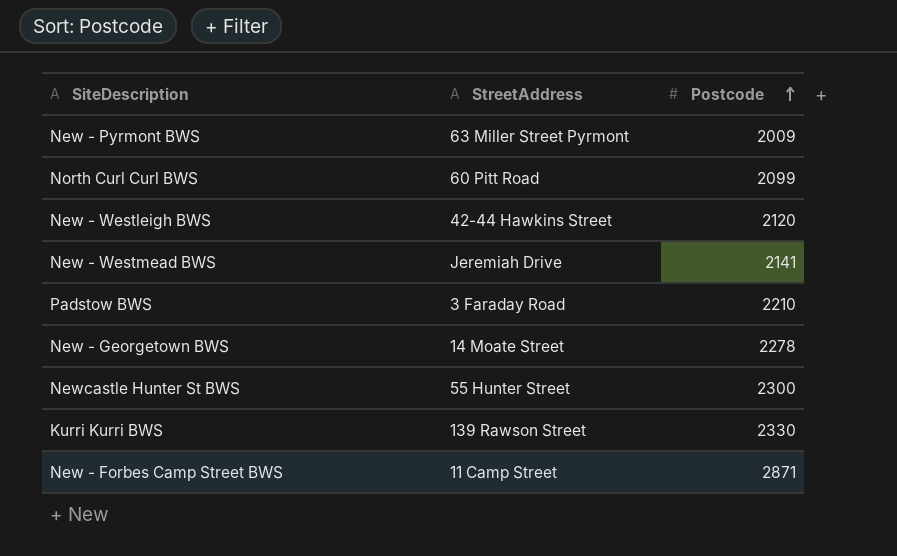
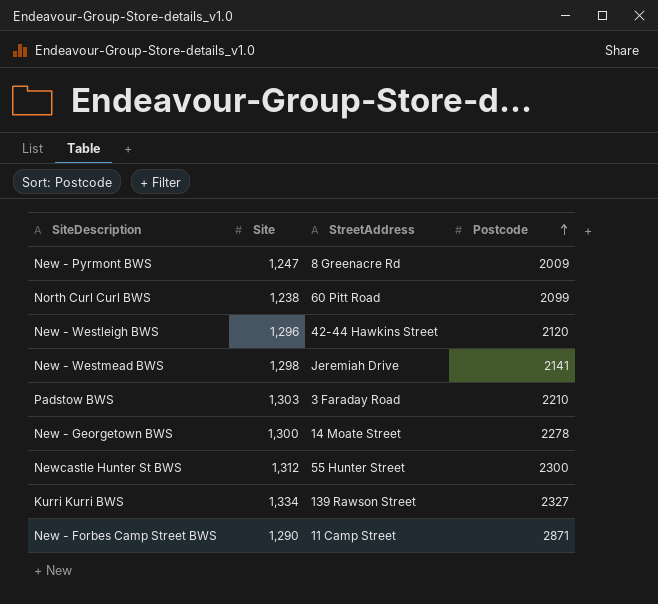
column Site | position: none -> 2
New - Pyrmont BWS | StreetAddress: 63 Miller Street Pyrmont -> 8 Greenacre Rd
Kurri Kurri BWS | Postcode: 2330 -> 2327

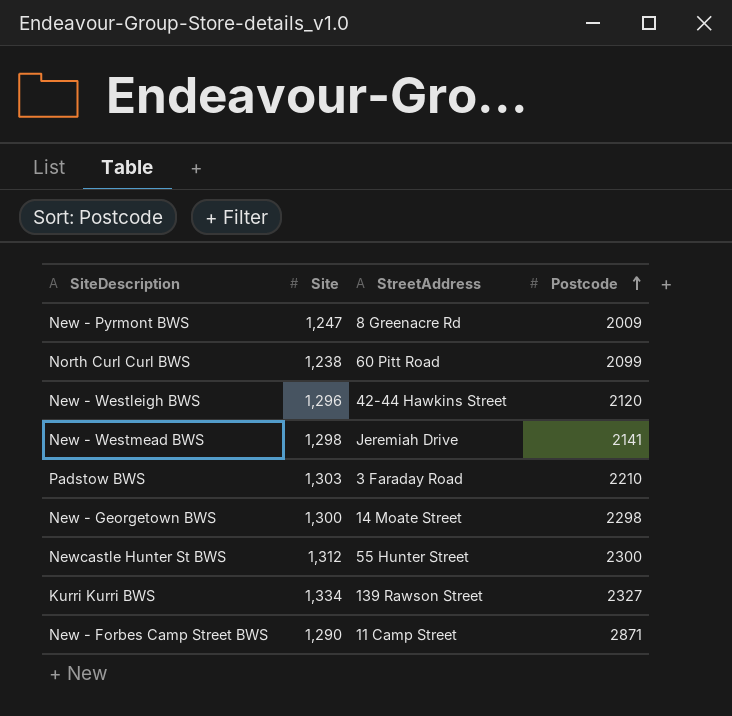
New - Georgetown BWS | Postcode: 2278 -> 2298

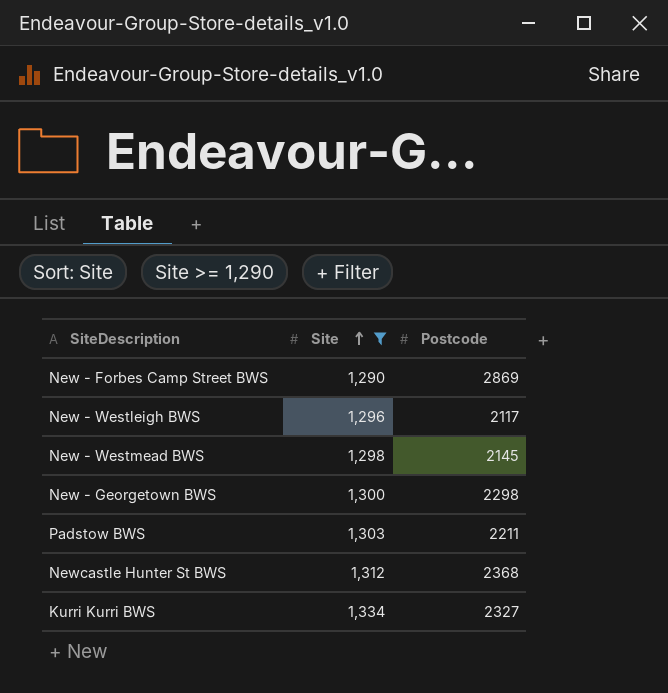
filter: none -> Site >= 1,290
row order: Postcode ascending -> Site ascending
column StreetAddress | position: 3 -> none
New - Forbes Camp Street BWS | Postcode: 2871 -> 2869
New - Westleigh BWS | Postcode: 2120 -> 2117
New - Westmead BWS | Postcode: 2141 -> 2145
Padstow BWS | Postcode: 2210 -> 2211
Newcastle Hunter St BWS | Postcode: 2300 -> 2368

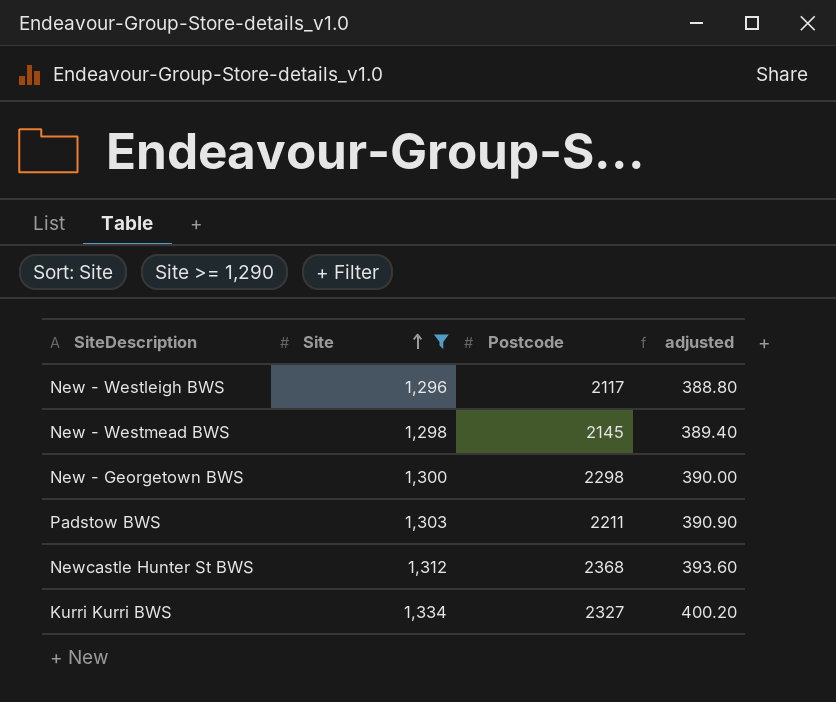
column adjusted | formula: none -> [Site] * 0.3
row New - Forbes Camp Street BWS: 1,290 | 2869 -> none

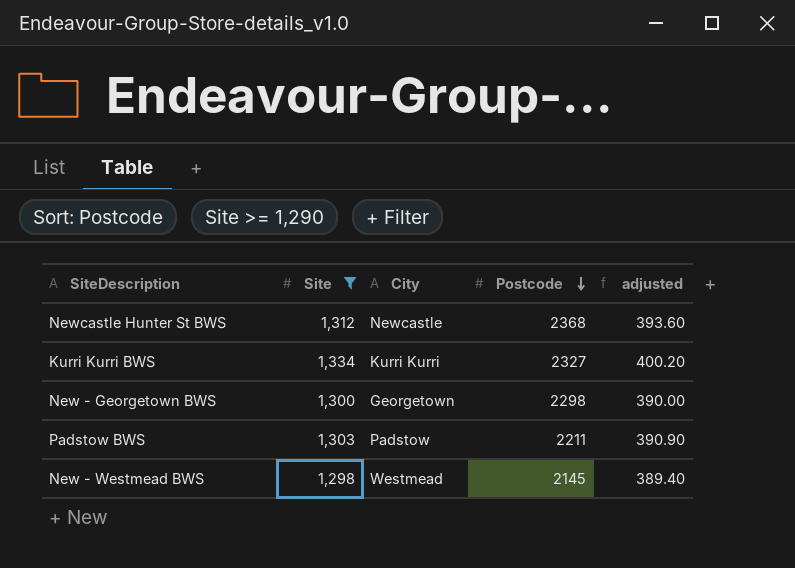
row order: Site ascending -> Postcode descending
column City | position: none -> 3
row New - Westleigh BWS: 1,296 | 2117 | 388.80 -> none

